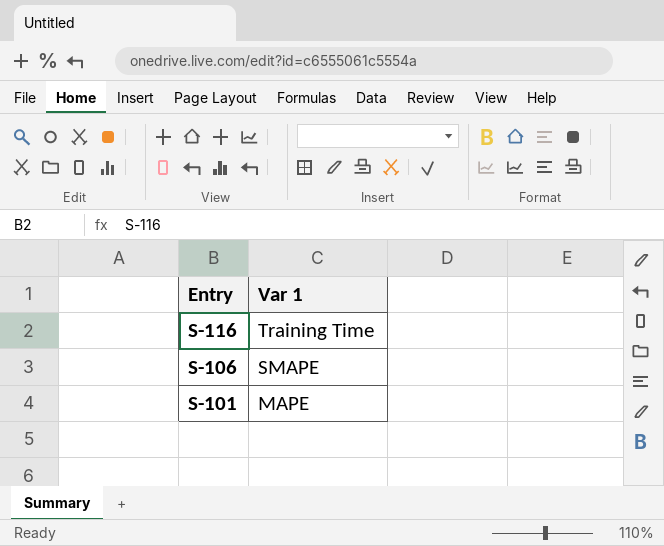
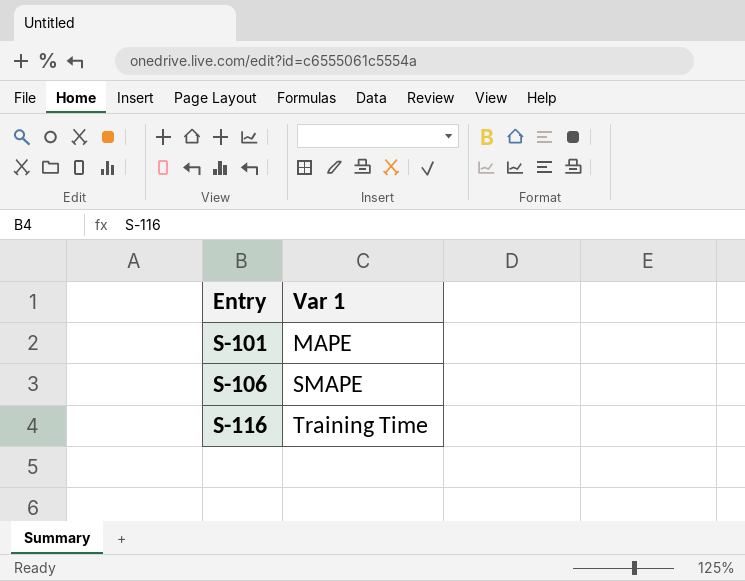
row order: Entry descending -> Entry ascending

